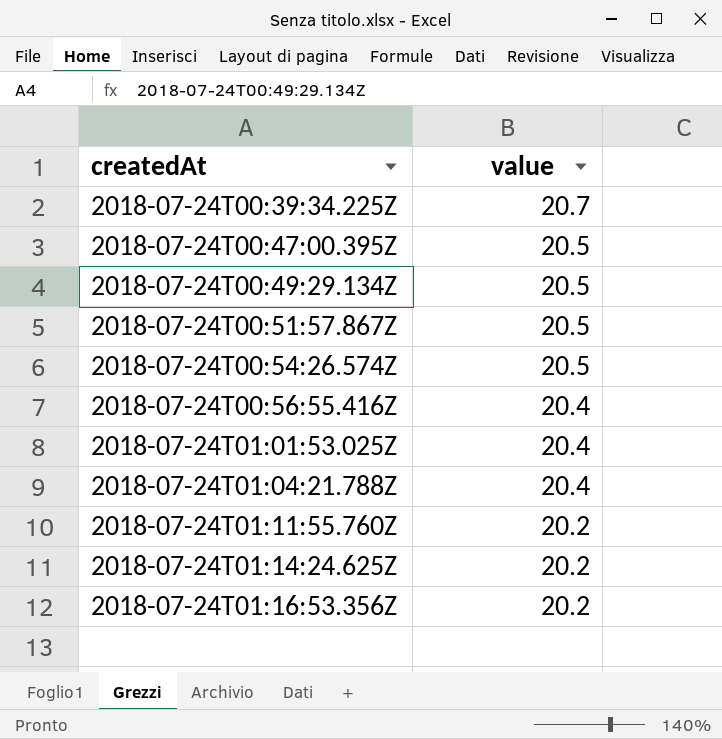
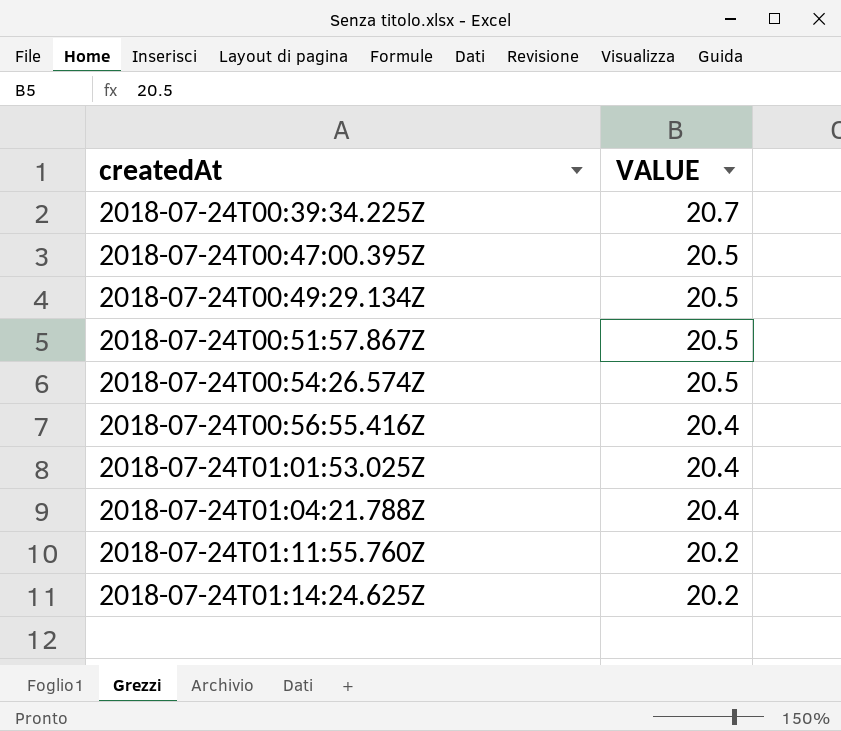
column name: value -> VALUE
row 2018-07-24T01:16:53.356Z: 20.2 -> none

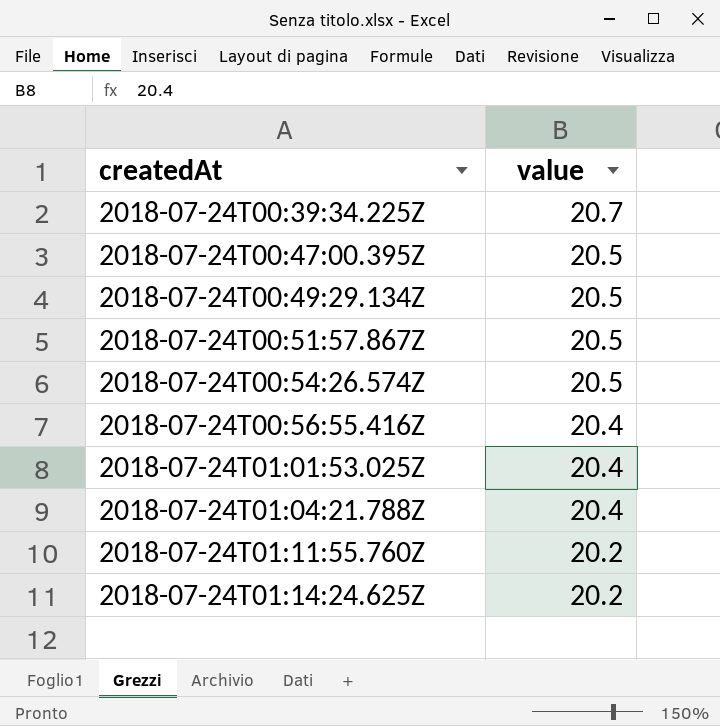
column name: VALUE -> value

